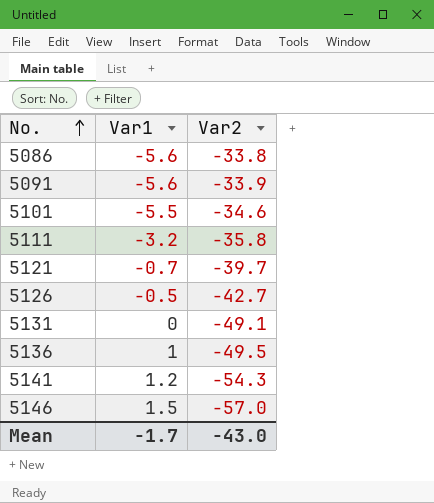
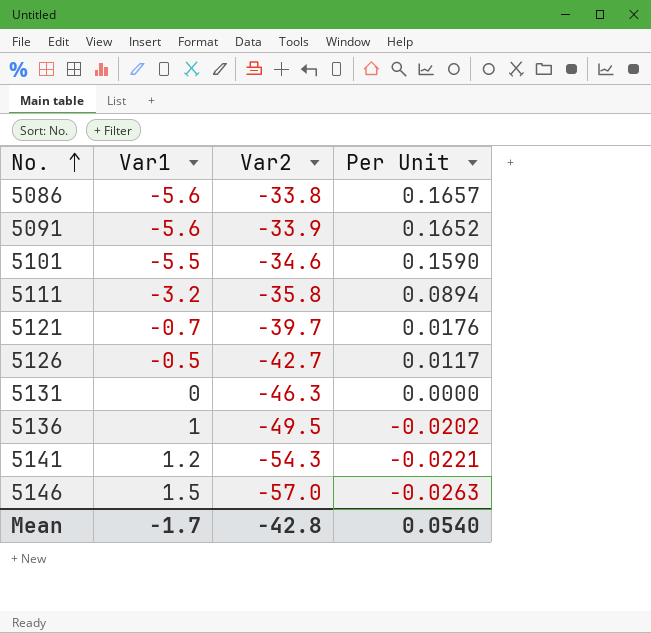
column Per Unit | formula: none -> [Var1] / [Var2]
5131 | Var2: -49.1 -> -46.3
Mean | Var2: -43.0 -> -42.8

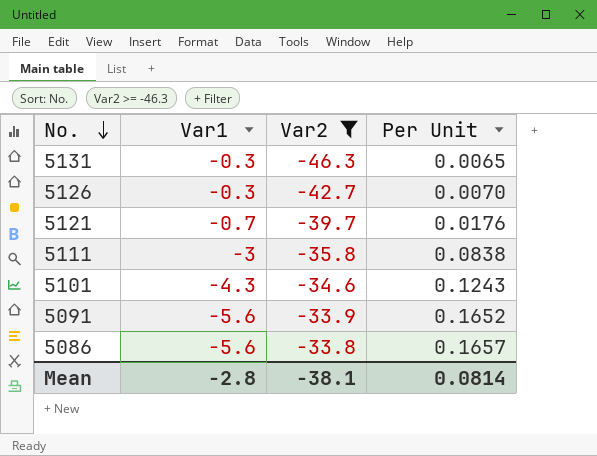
filter: none -> Var2 >= -46.3
row order: No. ascending -> No. descending
5131 | Var1: 0 -> -0.3
5131 | Per Unit: 0.0000 -> 0.0065
5126 | Var1: -0.5 -> -0.3
5126 | Per Unit: 0.0117 -> 0.0070
5111 | Var1: -3.2 -> -3
5111 | Per Unit: 0.0894 -> 0.0838
5101 | Var1: -5.5 -> -4.3
5101 | Per Unit: 0.1590 -> 0.1243
Mean | Var1: -1.7 -> -2.8
Mean | Var2: -42.8 -> -38.1
Mean | Per Unit: 0.0540 -> 0.0814

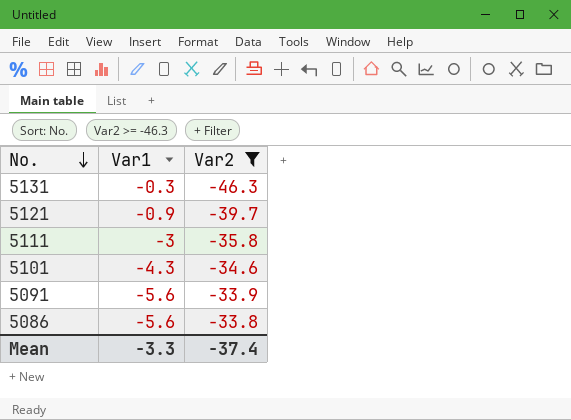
column Per Unit | formula: [Var1] / [Var2] -> none
row 5126: -0.3 | -42.7 | 0.0070 -> none
5121 | Var1: -0.7 -> -0.9
Mean | Var1: -2.8 -> -3.3
Mean | Var2: -38.1 -> -37.4

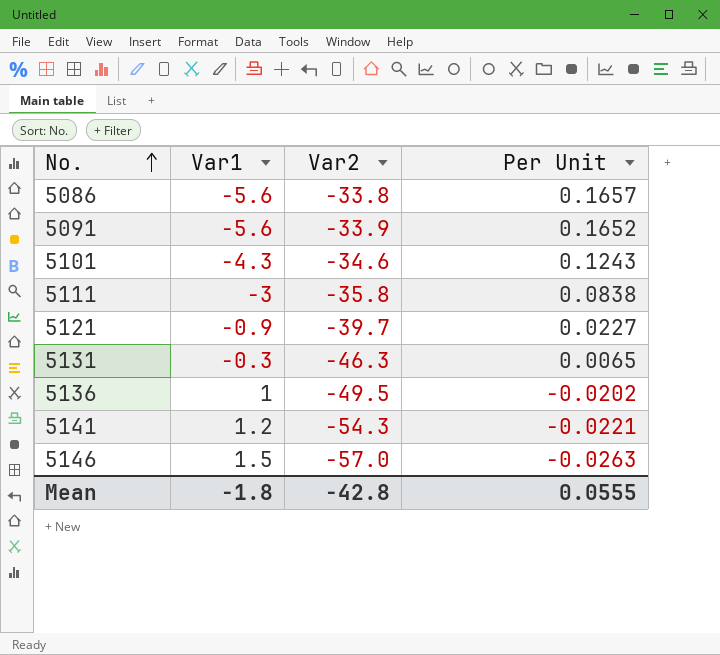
filter: Var2 >= -46.3 -> none
row order: No. descending -> No. ascending
column Per Unit | formula: none -> [Var1] / [Var2]
Mean | Var1: -3.3 -> -1.8
Mean | Var2: -37.4 -> -42.8

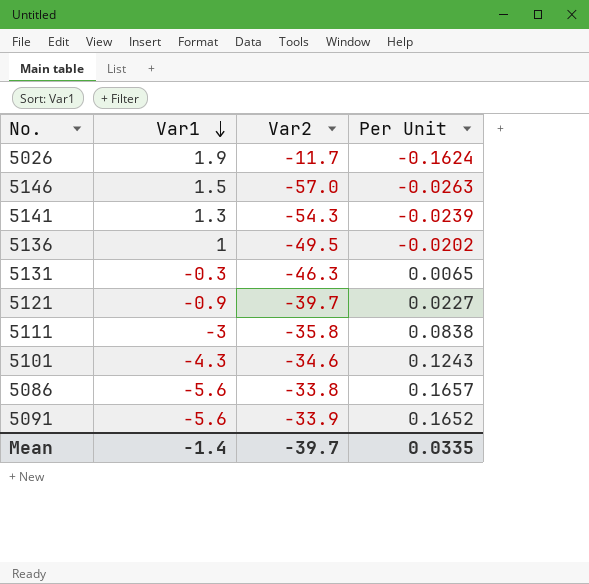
row order: No. ascending -> Var1 descending
row 5026: none -> 1.9 | -11.7 | -0.1624
5141 | Var1: 1.2 -> 1.3
5141 | Per Unit: -0.0221 -> -0.0239
Mean | Var1: -1.8 -> -1.4
Mean | Var2: -42.8 -> -39.7
Mean | Per Unit: 0.0555 -> 0.0335

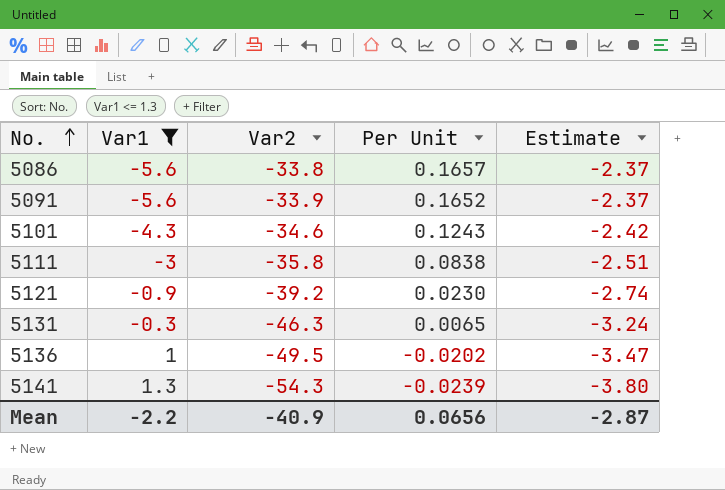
filter: none -> Var1 <= 1.3
row order: Var1 descending -> No. ascending
column Estimate | formula: none -> [Var2] * 0.07
5121 | Var2: -39.7 -> -39.2
5121 | Per Unit: 0.0227 -> 0.0230
Mean | Var1: -1.4 -> -2.2
Mean | Var2: -39.7 -> -40.9
Mean | Per Unit: 0.0335 -> 0.0656

